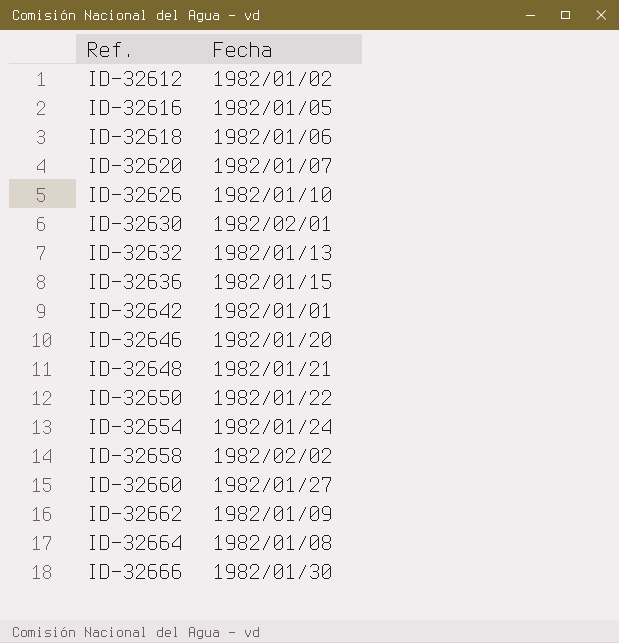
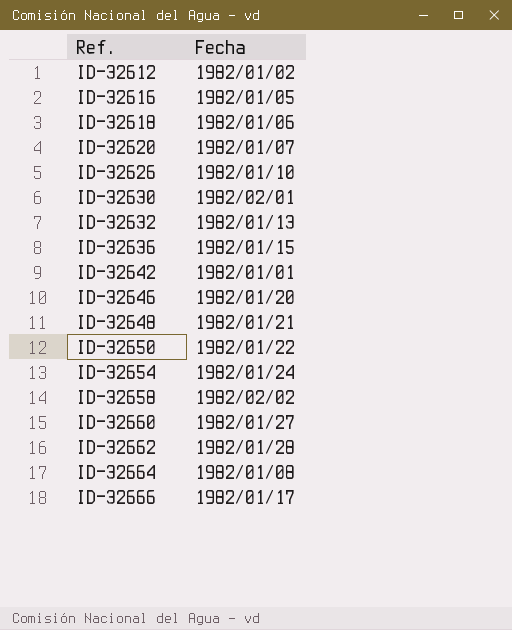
ID-32662 | Fecha: 1982/01/09 -> 1982/01/28
ID-32666 | Fecha: 1982/01/30 -> 1982/01/17

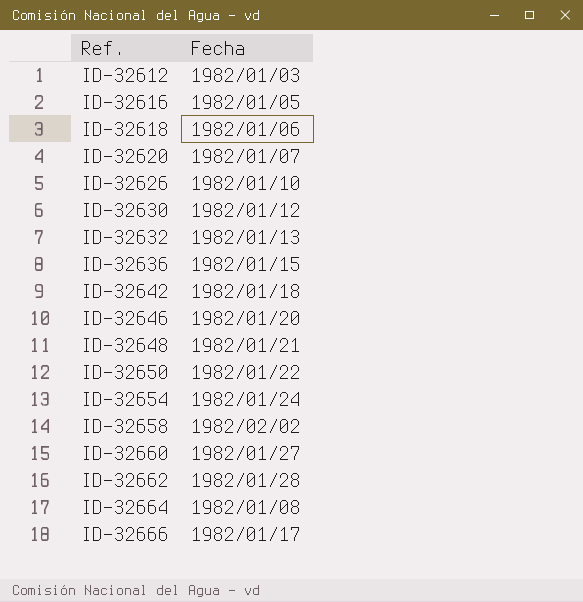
ID-32612 | Fecha: 1982/01/02 -> 1982/01/03
ID-32630 | Fecha: 1982/02/01 -> 1982/01/12
ID-32642 | Fecha: 1982/01/01 -> 1982/01/18

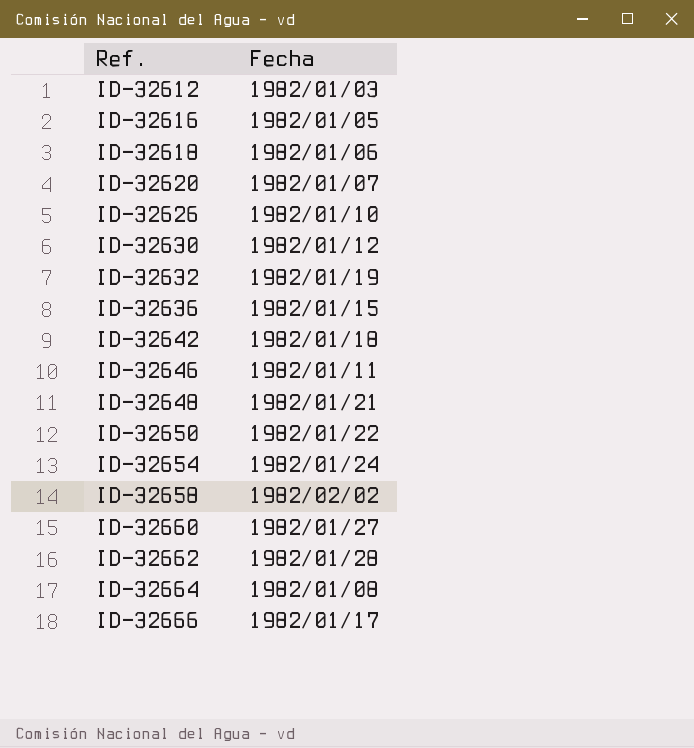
ID-32632 | Fecha: 1982/01/13 -> 1982/01/19
ID-32646 | Fecha: 1982/01/20 -> 1982/01/11

